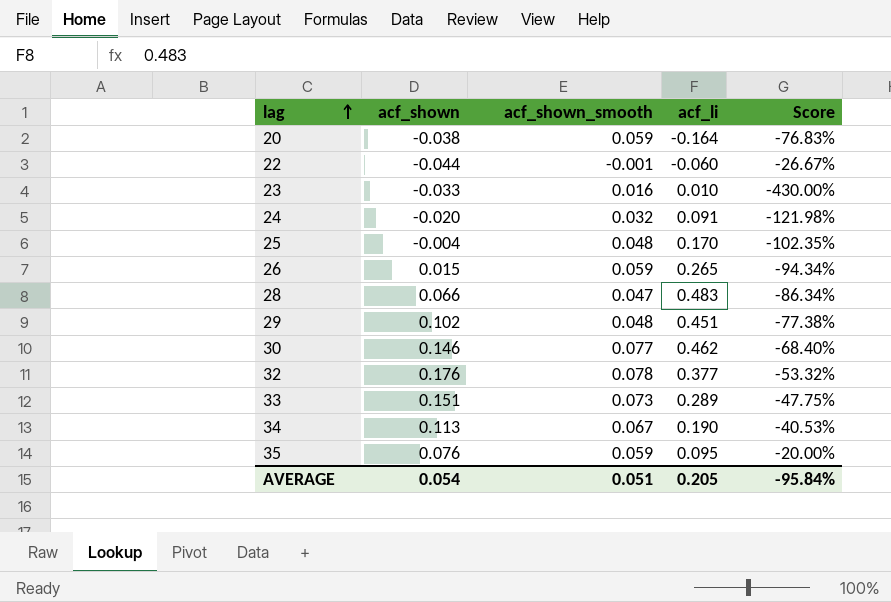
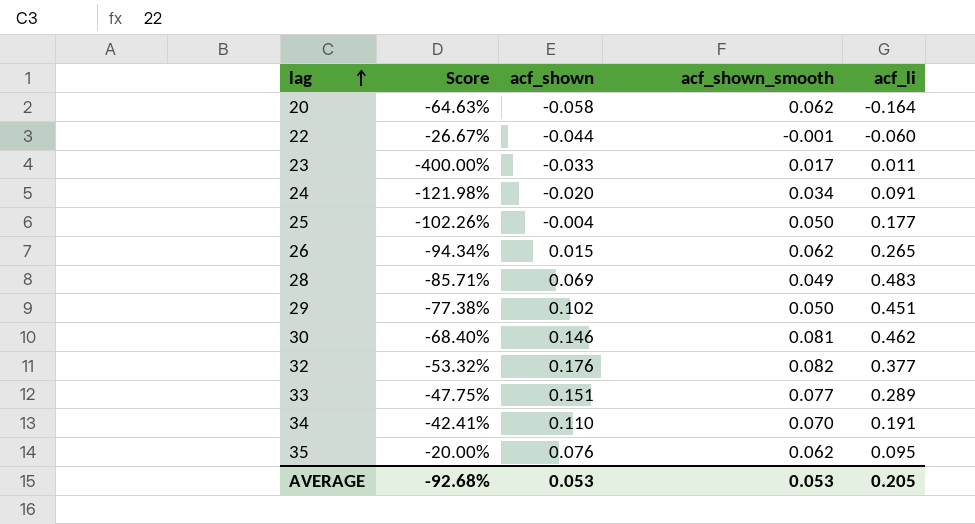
column Score | position: 5 -> 2
20 | Score: -76.83% -> -64.63%
20 | acf_shown: -0.038 -> -0.058
20 | acf_shown_smooth: 0.059 -> 0.062
23 | Score: -430.00% -> -400.00%
23 | acf_shown_smooth: 0.016 -> 0.017
23 | acf_li: 0.010 -> 0.011
24 | acf_shown_smooth: 0.032 -> 0.034
25 | Score: -102.35% -> -102.26%
25 | acf_shown_smooth: 0.048 -> 0.050
25 | acf_li: 0.170 -> 0.177
26 | acf_shown_smooth: 0.059 -> 0.062
28 | Score: -86.34% -> -85.71%
28 | acf_shown: 0.066 -> 0.069
28 | acf_shown_smooth: 0.047 -> 0.049
29 | acf_shown_smooth: 0.048 -> 0.050
30 | acf_shown_smooth: 0.077 -> 0.081
32 | acf_shown_smooth: 0.078 -> 0.082
33 | acf_shown_smooth: 0.073 -> 0.077
34 | Score: -40.53% -> -42.41%
34 | acf_shown: 0.113 -> 0.110
34 | acf_shown_smooth: 0.067 -> 0.070
34 | acf_li: 0.190 -> 0.191
35 | acf_shown_smooth: 0.059 -> 0.062
AVERAGE | Score: -95.84% -> -92.68%
AVERAGE | acf_shown: 0.054 -> 0.053
AVERAGE | acf_shown_smooth: 0.051 -> 0.053

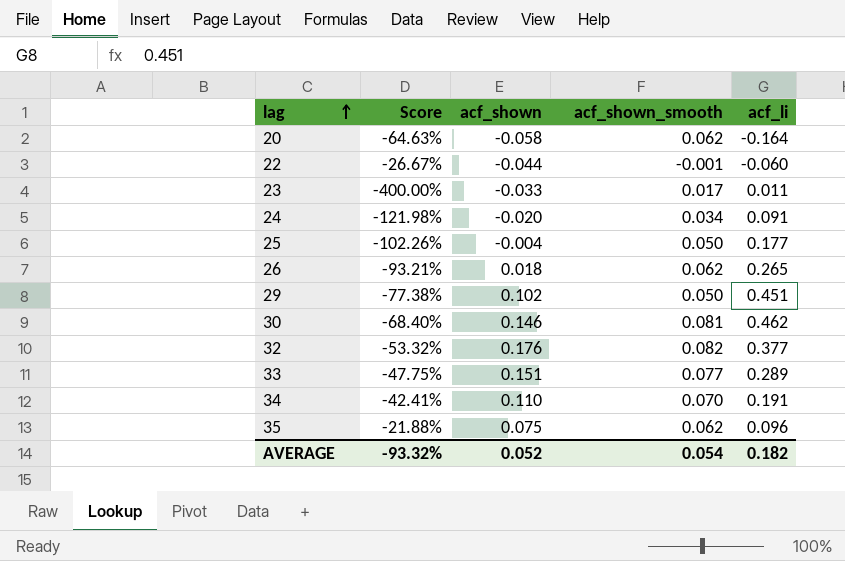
row 28: -85.71% | 0.069 | 0.049 | 0.483 -> none
26 | Score: -94.34% -> -93.21%
26 | acf_shown: 0.015 -> 0.018
35 | Score: -20.00% -> -21.88%
35 | acf_shown: 0.076 -> 0.075
35 | acf_li: 0.095 -> 0.096
AVERAGE | Score: -92.68% -> -93.32%
AVERAGE | acf_shown: 0.053 -> 0.052
AVERAGE | acf_shown_smooth: 0.053 -> 0.054
AVERAGE | acf_li: 0.205 -> 0.182

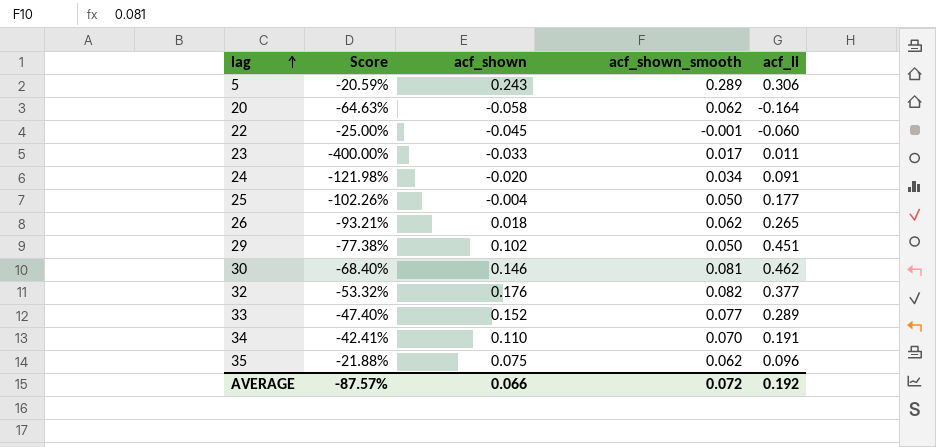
row 5: none -> -20.59% | 0.243 | 0.289 | 0.306
22 | Score: -26.67% -> -25.00%
22 | acf_shown: -0.044 -> -0.045
33 | Score: -47.75% -> -47.40%
33 | acf_shown: 0.151 -> 0.152
AVERAGE | Score: -93.32% -> -87.57%
AVERAGE | acf_shown: 0.052 -> 0.066
AVERAGE | acf_shown_smooth: 0.054 -> 0.072
AVERAGE | acf_li: 0.182 -> 0.192

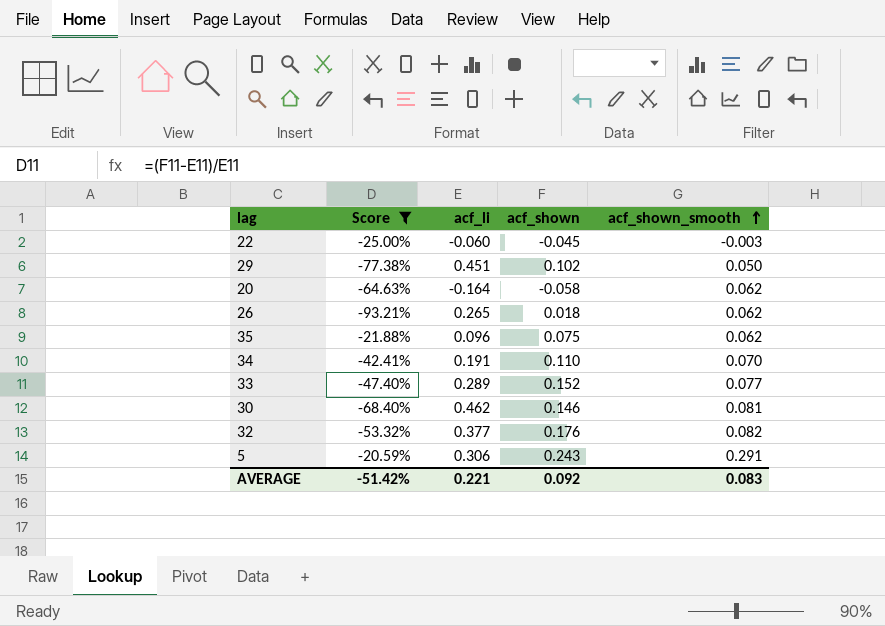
filter: none -> Score >= -93.21%
row order: lag ascending -> acf_shown_smooth ascending
column acf_li | position: 5 -> 3
22 | acf_shown_smooth: -0.001 -> -0.003
5 | acf_shown_smooth: 0.289 -> 0.291
AVERAGE | Score: -87.57% -> -51.42%
AVERAGE | acf_li: 0.192 -> 0.221
AVERAGE | acf_shown: 0.066 -> 0.092
AVERAGE | acf_shown_smooth: 0.072 -> 0.083

